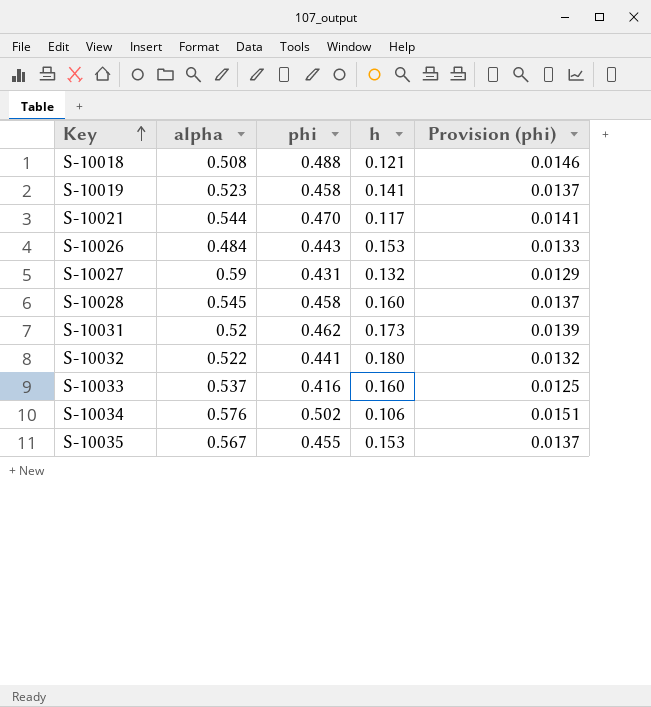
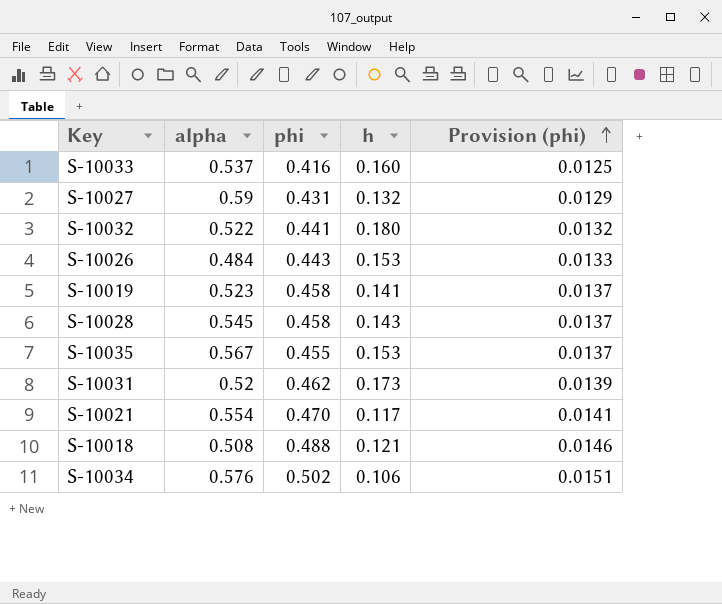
row order: Key ascending -> Provision (phi) ascending
S-10028 | h: 0.160 -> 0.143
S-10021 | alpha: 0.544 -> 0.554

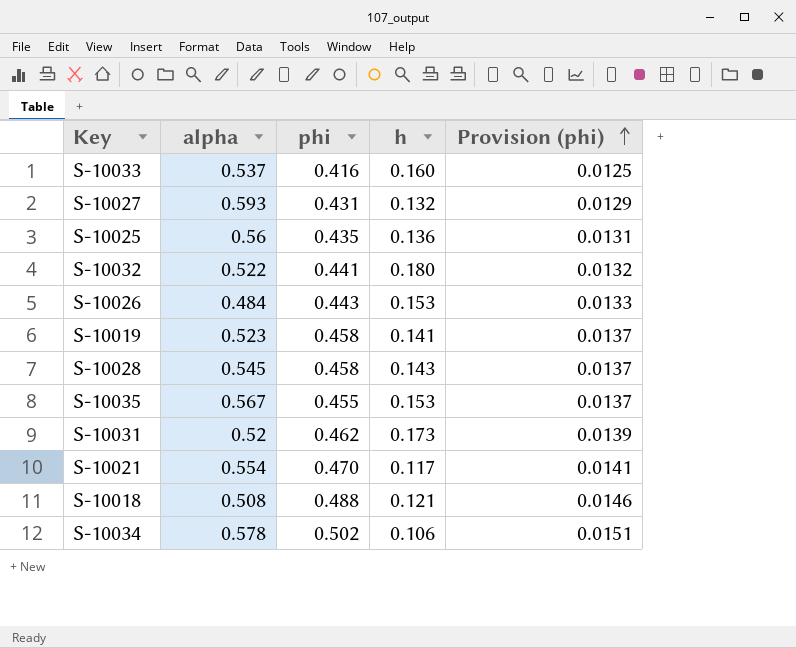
S-10027 | alpha: 0.59 -> 0.593
row S-10025: none -> 0.56 | 0.435 | 0.136 | 0.0131
S-10034 | alpha: 0.576 -> 0.578

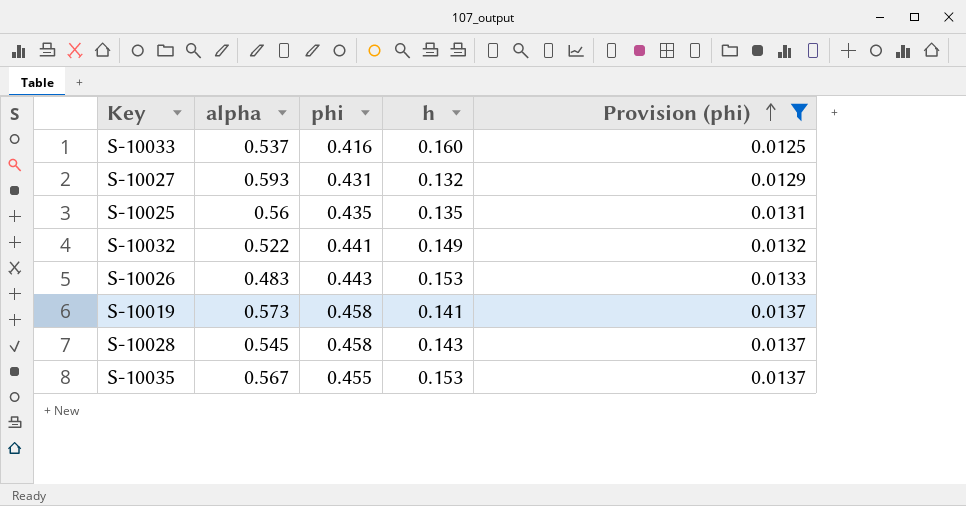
filter: none -> Provision (phi) <= 0.0137
S-10025 | h: 0.136 -> 0.135
S-10032 | h: 0.180 -> 0.149
S-10026 | alpha: 0.484 -> 0.483
S-10019 | alpha: 0.523 -> 0.573

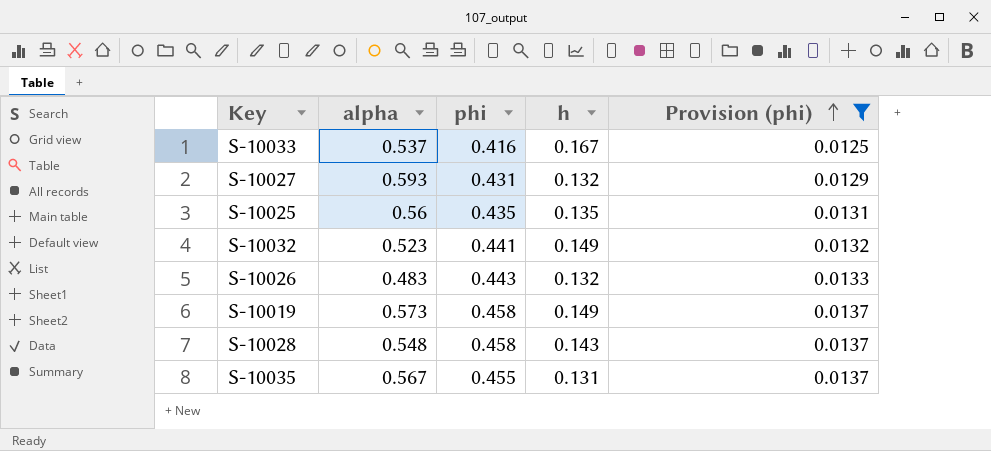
S-10033 | h: 0.160 -> 0.167
S-10032 | alpha: 0.522 -> 0.523
S-10026 | h: 0.153 -> 0.132
S-10019 | h: 0.141 -> 0.149
S-10028 | alpha: 0.545 -> 0.548
S-10035 | h: 0.153 -> 0.131

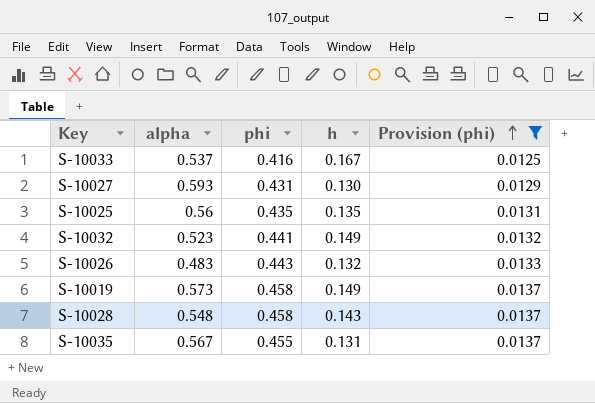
S-10027 | h: 0.132 -> 0.130

